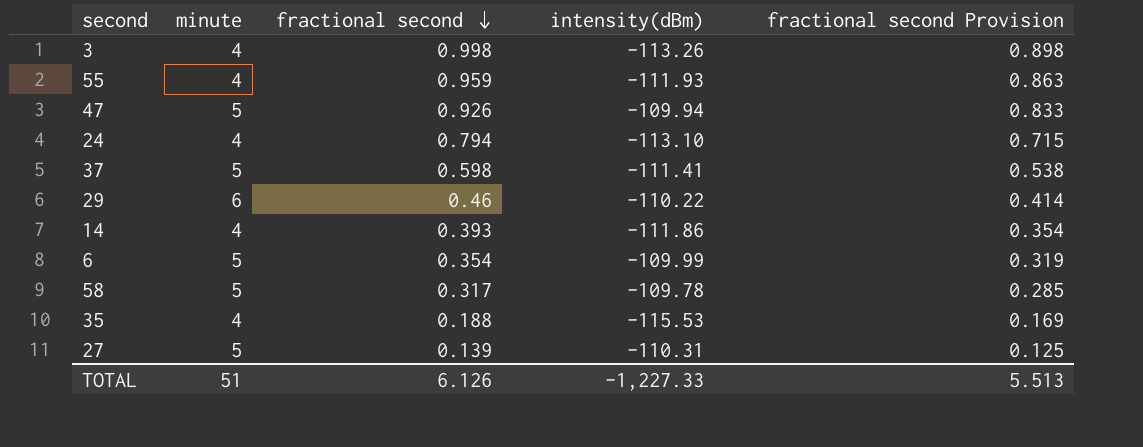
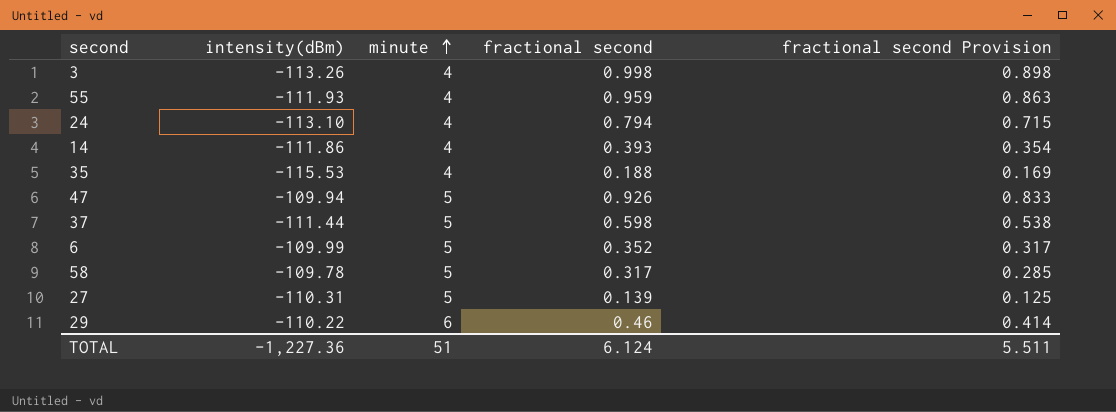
row order: fractional second descending -> minute ascending
column intensity(dBm) | position: 4 -> 2
37 | intensity(dBm): -111.41 -> -111.44
6 | fractional second: 0.354 -> 0.352
6 | fractional second Provision: 0.319 -> 0.317
TOTAL | intensity(dBm): -1,227.33 -> -1,227.36
TOTAL | fractional second: 6.126 -> 6.124
TOTAL | fractional second Provision: 5.513 -> 5.511

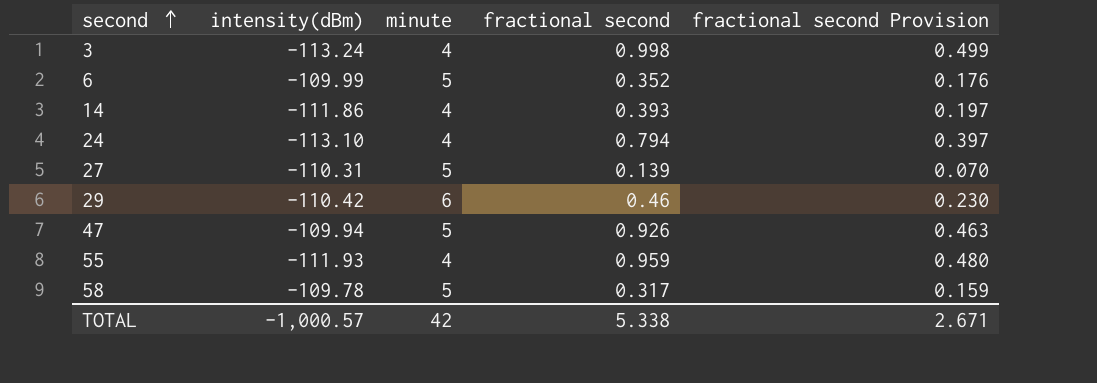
row order: minute ascending -> second ascending
column fractional second Provision | formula: [fractional second] * 0.9 -> [fractional second] * 0.5
row 35: -115.53 | 4 | 0.188 | 0.169 -> none
row 37: -111.44 | 5 | 0.598 | 0.538 -> none
3 | intensity(dBm): -113.26 -> -113.24
29 | intensity(dBm): -110.22 -> -110.42
TOTAL | intensity(dBm): -1,227.36 -> -1,000.57
TOTAL | minute: 51 -> 42
TOTAL | fractional second: 6.124 -> 5.338
TOTAL | fractional second Provision: 5.511 -> 2.671

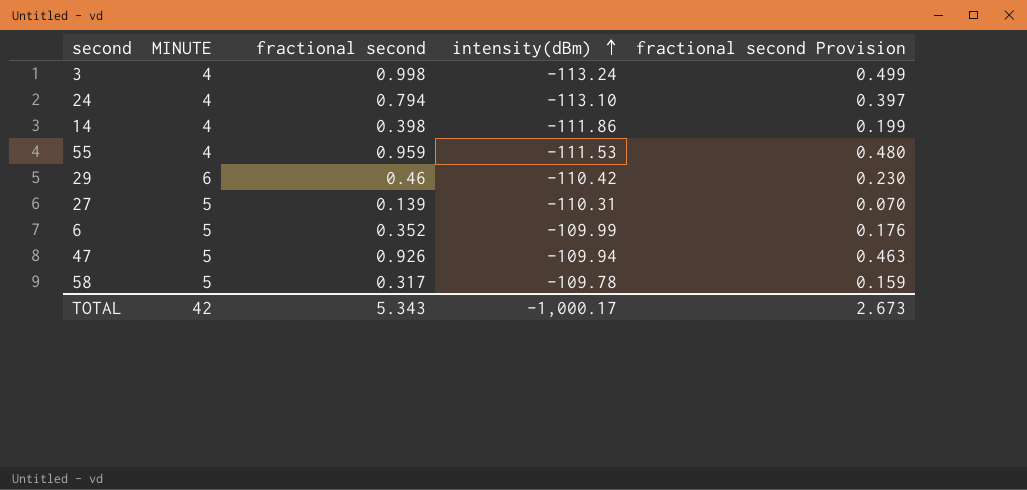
row order: second ascending -> intensity(dBm) ascending
column name: minute -> MINUTE
column intensity(dBm) | position: 2 -> 4
14 | fractional second: 0.393 -> 0.398
14 | fractional second Provision: 0.197 -> 0.199
55 | intensity(dBm): -111.93 -> -111.53
TOTAL | fractional second: 5.338 -> 5.343
TOTAL | intensity(dBm): -1,000.57 -> -1,000.17
TOTAL | fractional second Provision: 2.671 -> 2.673

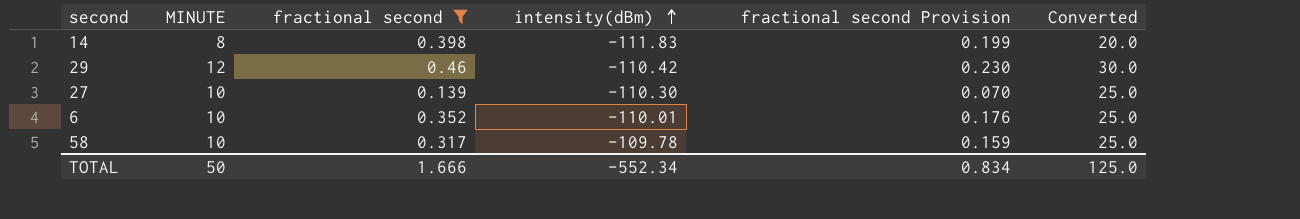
filter: none -> fractional second <= 0.46
column Converted | formula: none -> [MINUTE] * 2.5
14 | MINUTE: 4 -> 8
14 | intensity(dBm): -111.86 -> -111.83
29 | MINUTE: 6 -> 12
27 | MINUTE: 5 -> 10
27 | intensity(dBm): -110.31 -> -110.30
6 | MINUTE: 5 -> 10
6 | intensity(dBm): -109.99 -> -110.01
58 | MINUTE: 5 -> 10
TOTAL | MINUTE: 42 -> 50
TOTAL | fractional second: 5.343 -> 1.666
TOTAL | intensity(dBm): -1,000.17 -> -552.34
TOTAL | fractional second Provision: 2.673 -> 0.834

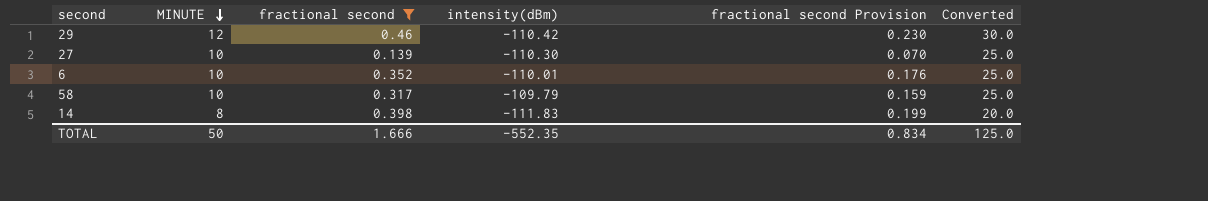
row order: intensity(dBm) ascending -> MINUTE descending
58 | intensity(dBm): -109.78 -> -109.79
TOTAL | intensity(dBm): -552.34 -> -552.35

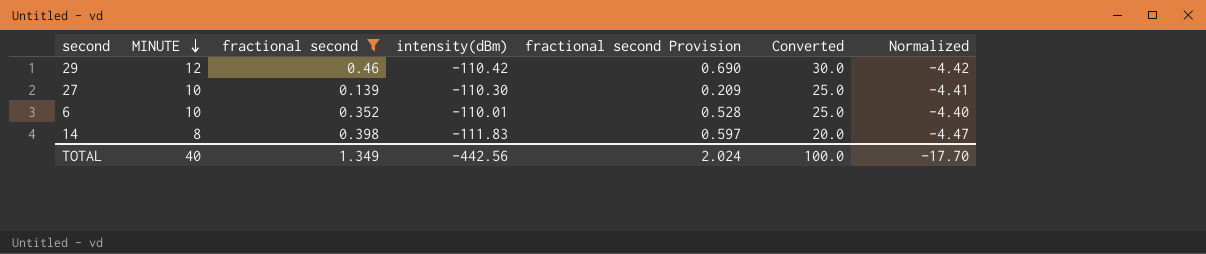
column fractional second Provision | formula: [fractional second] * 0.5 -> [fractional second] * 1.5
column Normalized | formula: none -> [intensity(dBm)] * 0.04
row 58: 10 | 0.317 | -109.79 | 0.159 | 25.0 -> none
TOTAL | MINUTE: 50 -> 40
TOTAL | fractional second: 1.666 -> 1.349
TOTAL | intensity(dBm): -552.35 -> -442.56
TOTAL | fractional second Provision: 0.834 -> 2.024
TOTAL | Converted: 125.0 -> 100.0

